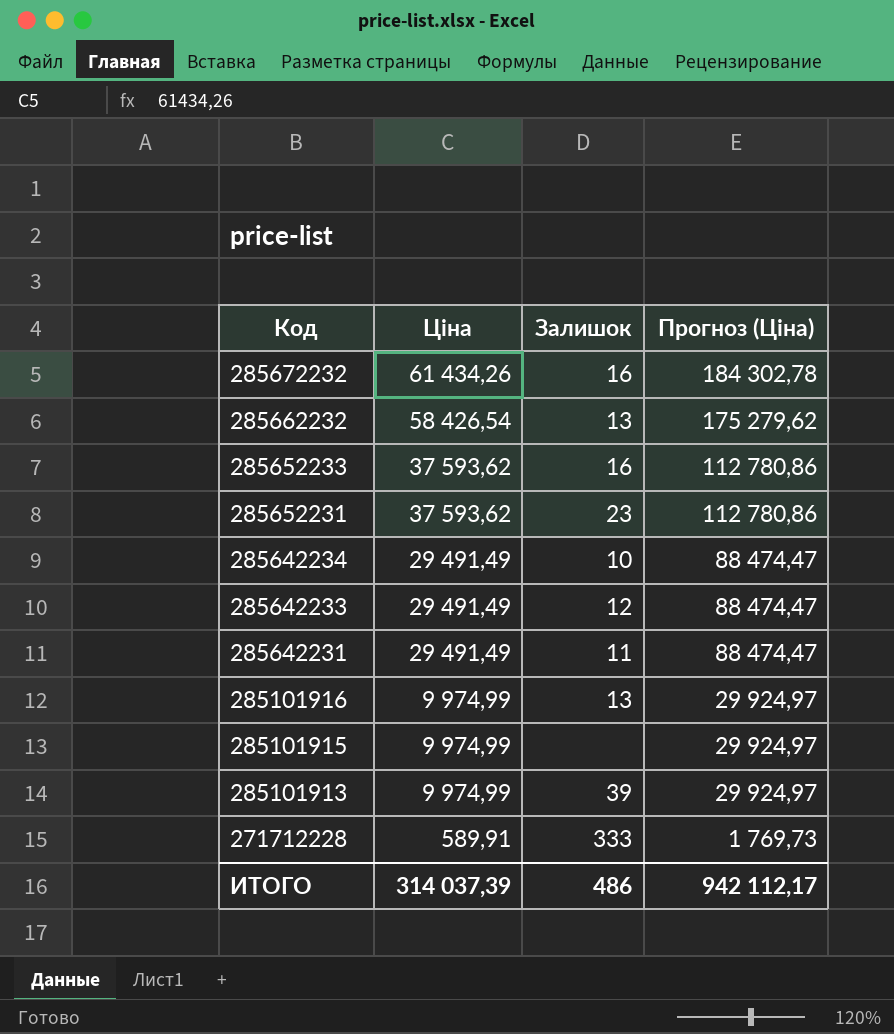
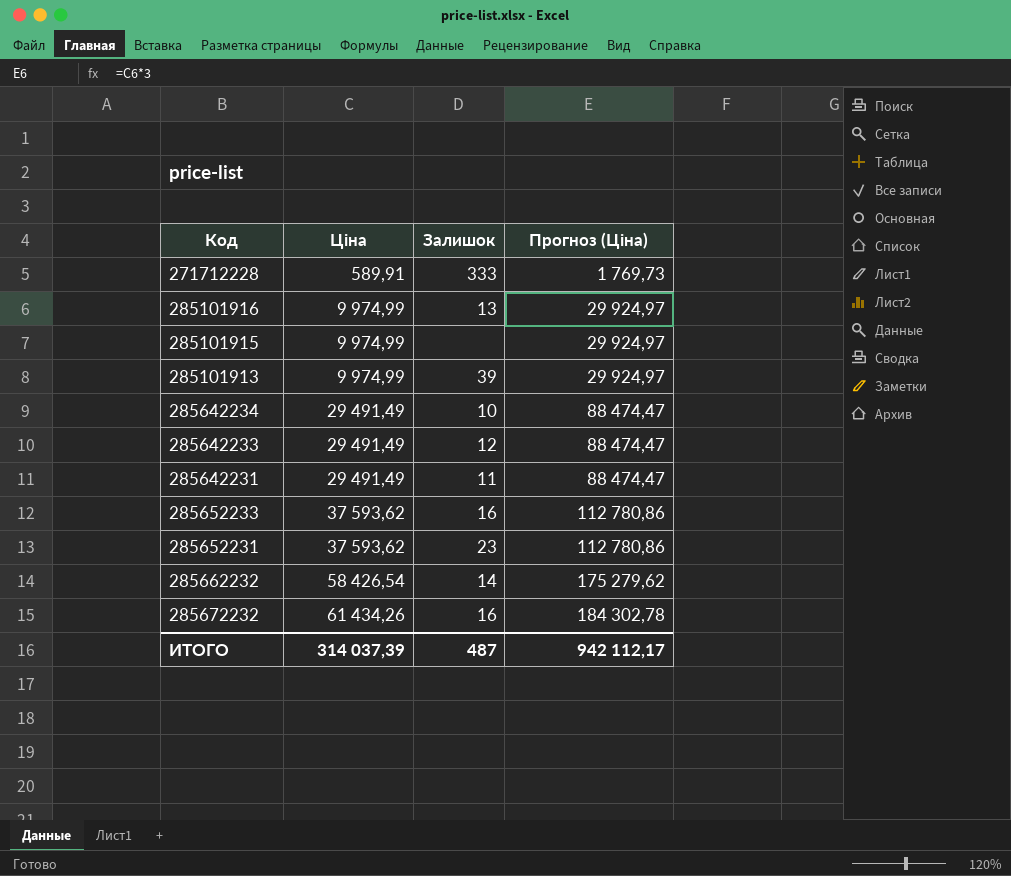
row order: Код descending -> Ціна ascending
285662232 | Залишок: 13 -> 14
ИТОГО | Залишок: 486 -> 487

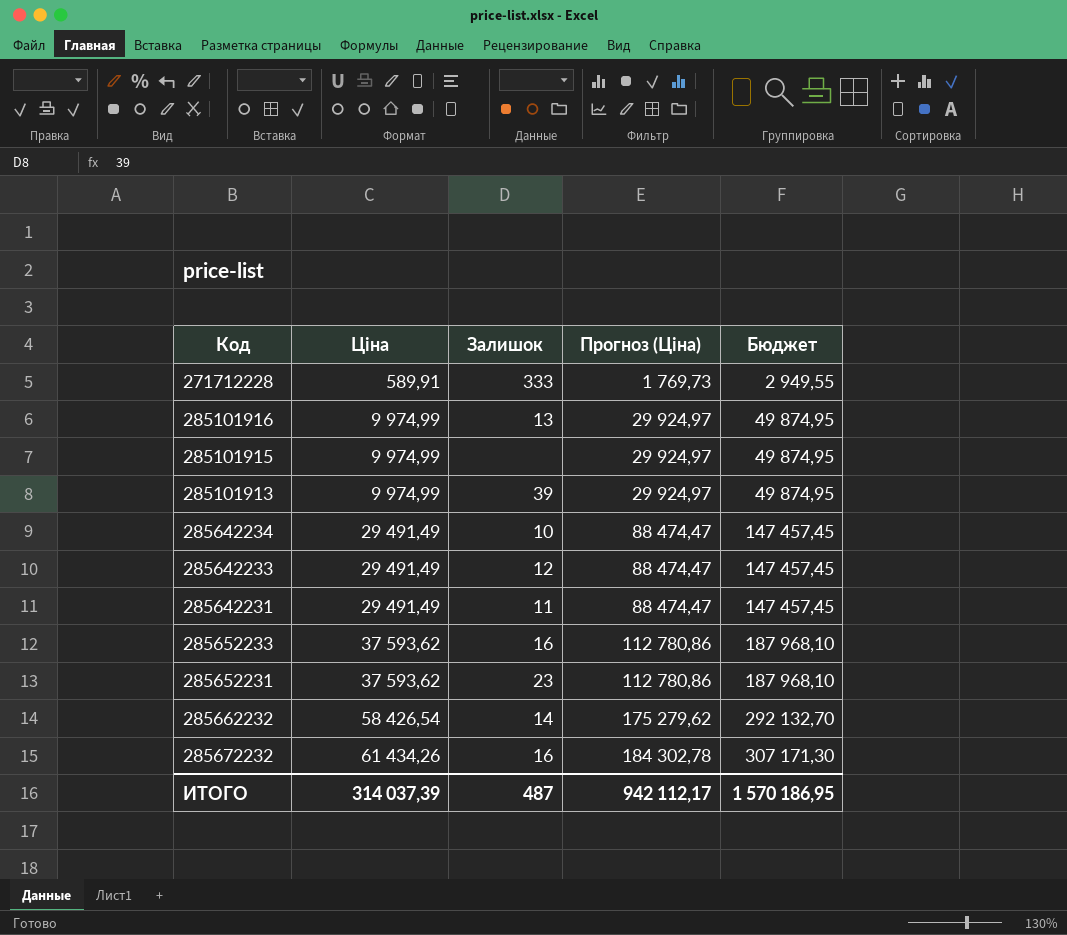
column Бюджет | formula: none -> [Ціна] * 5

